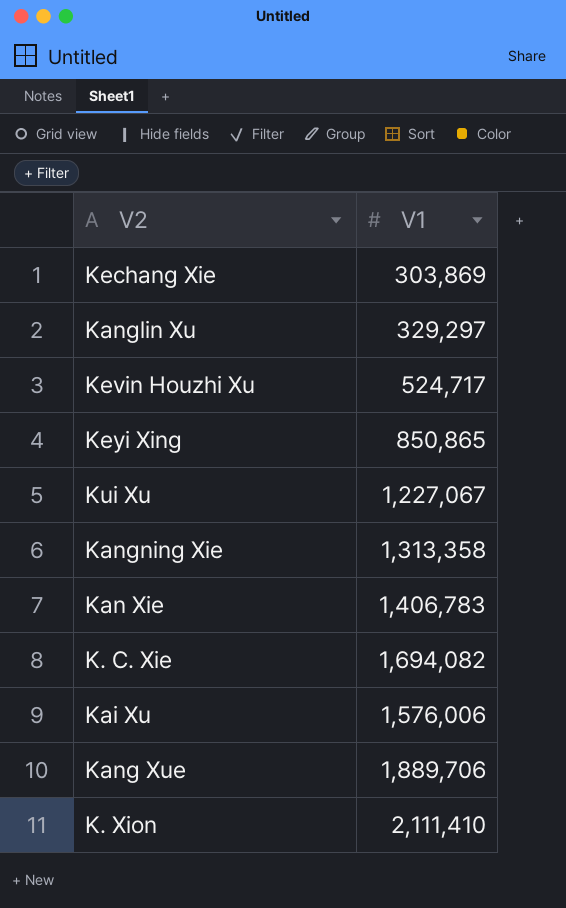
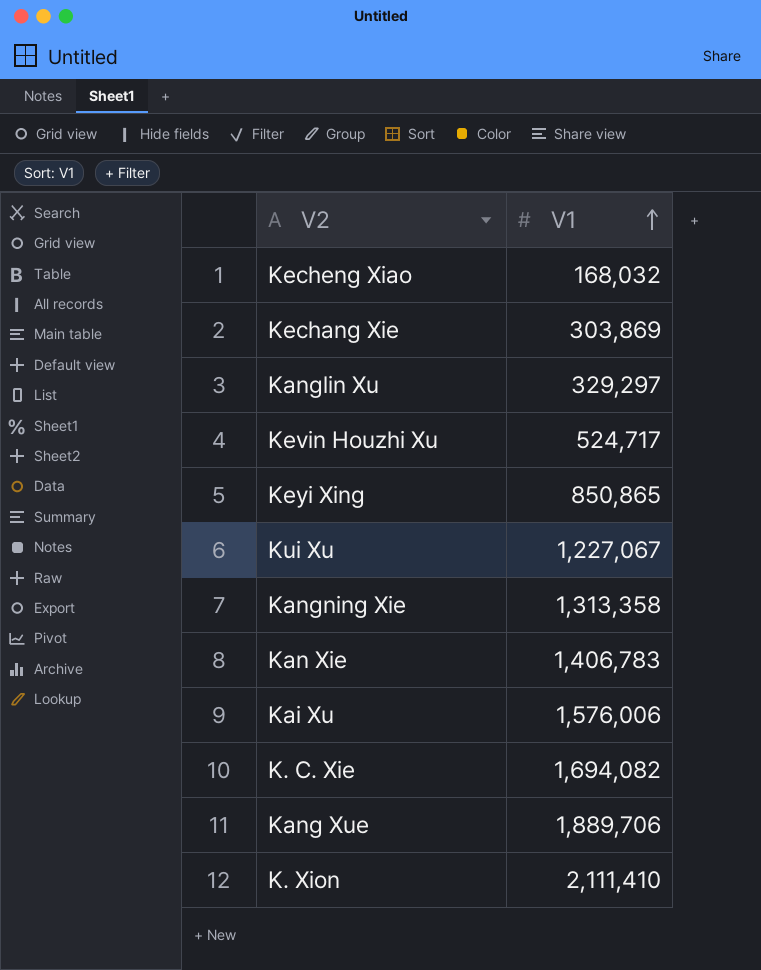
row order: none -> V1 ascending
row Kecheng Xiao: none -> 168,032

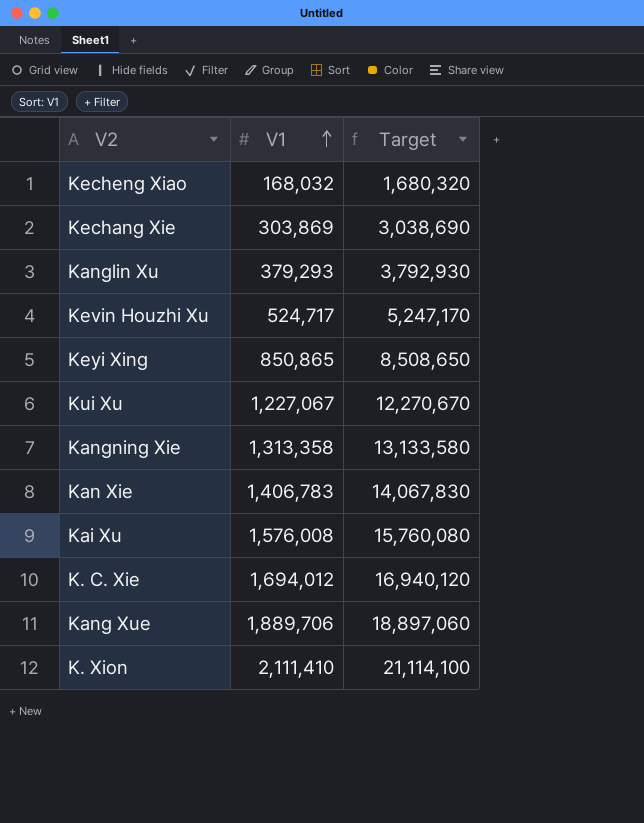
column Target | formula: none -> [V1] * 10
Kanglin Xu | V1: 329,297 -> 379,293
Kai Xu | V1: 1,576,006 -> 1,576,008
K. C. Xie | V1: 1,694,082 -> 1,694,012

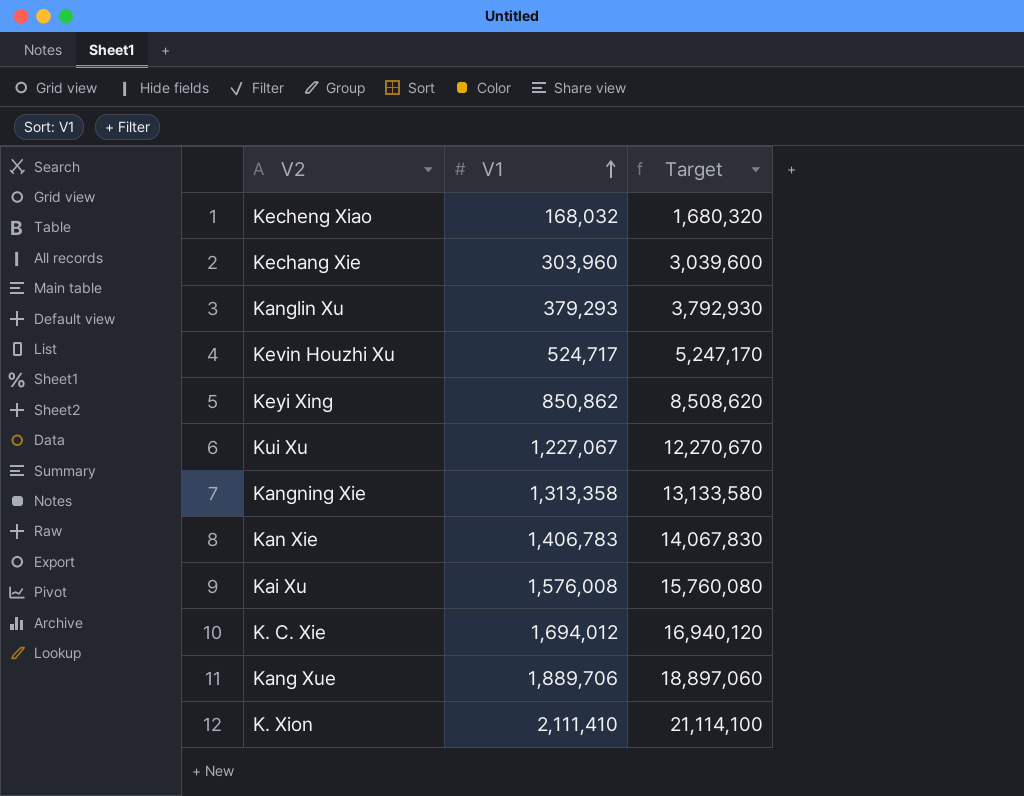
Kechang Xie | V1: 303,869 -> 303,960
Kechang Xie | Target: 3,038,690 -> 3,039,600
Keyi Xing | V1: 850,865 -> 850,862
Keyi Xing | Target: 8,508,650 -> 8,508,620

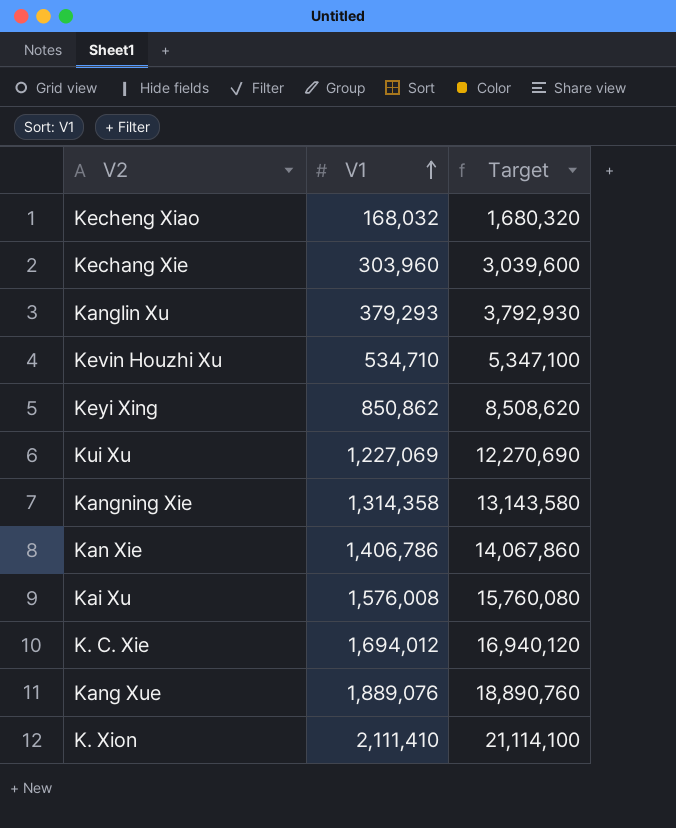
Kevin Houzhi Xu | V1: 524,717 -> 534,710
Kevin Houzhi Xu | Target: 5,247,170 -> 5,347,100
Kui Xu | V1: 1,227,067 -> 1,227,069
Kui Xu | Target: 12,270,670 -> 12,270,690
Kangning Xie | V1: 1,313,358 -> 1,314,358
Kangning Xie | Target: 13,133,580 -> 13,143,580
Kan Xie | V1: 1,406,783 -> 1,406,786
Kan Xie | Target: 14,067,830 -> 14,067,860
Kang Xue | V1: 1,889,706 -> 1,889,076
Kang Xue | Target: 18,897,060 -> 18,890,760

